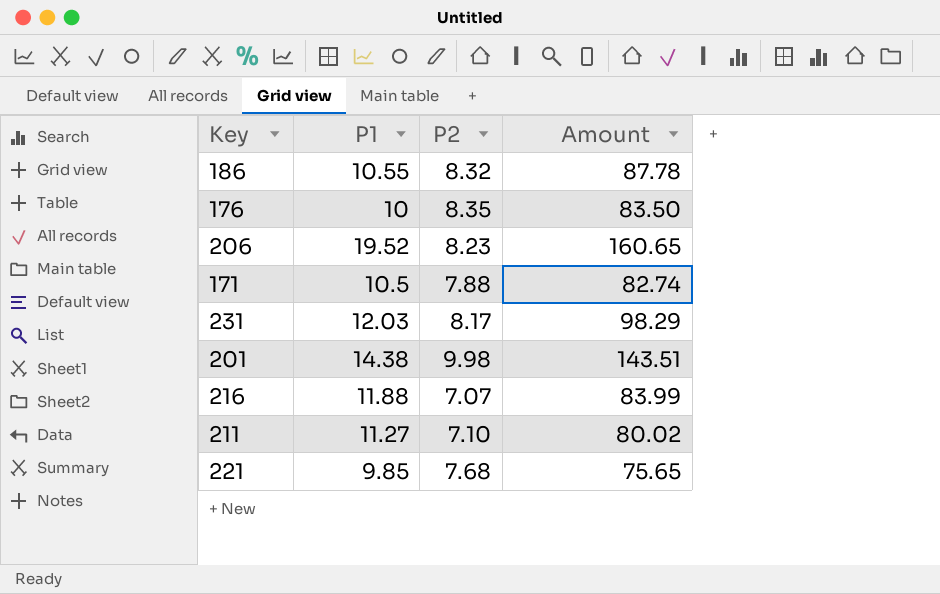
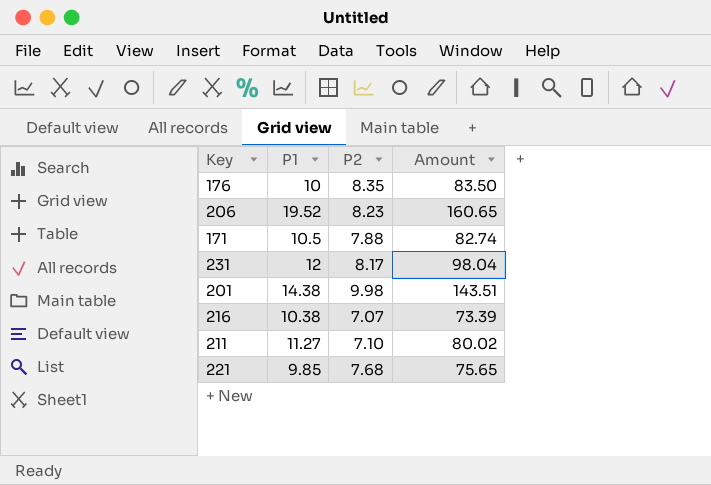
row 186: 10.55 | 8.32 | 87.78 -> none
231 | P1: 12.03 -> 12
231 | Amount: 98.29 -> 98.04
216 | P1: 11.88 -> 10.38
216 | Amount: 83.99 -> 73.39

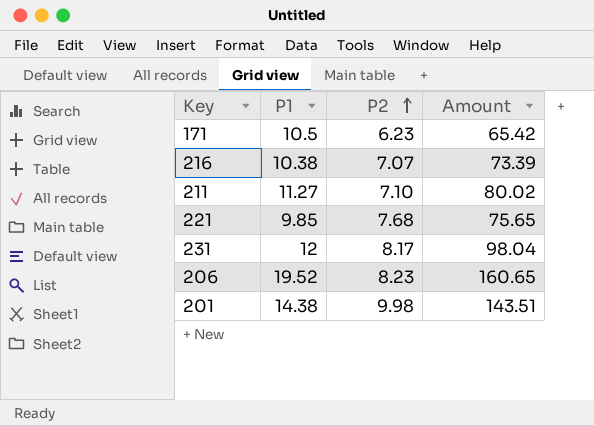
row order: none -> P2 ascending
row 176: 10 | 8.35 | 83.50 -> none
171 | P2: 7.88 -> 6.23
171 | Amount: 82.74 -> 65.42

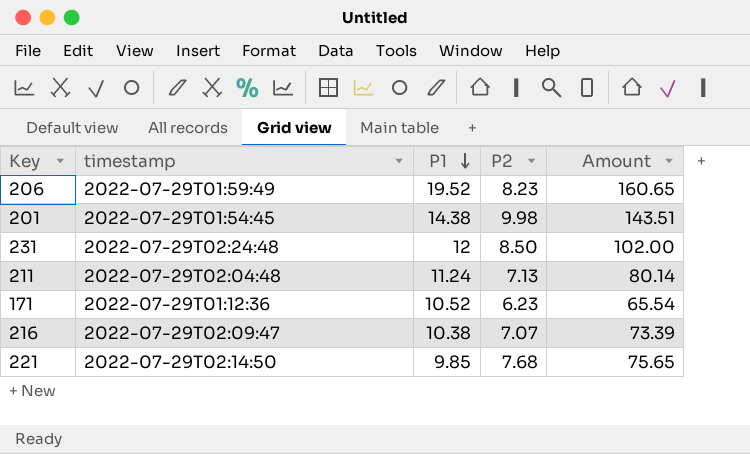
row order: P2 ascending -> P1 descending
column timestamp | position: none -> 2
231 | P2: 8.17 -> 8.50
231 | Amount: 98.04 -> 102.00
211 | P1: 11.27 -> 11.24
211 | P2: 7.10 -> 7.13
211 | Amount: 80.02 -> 80.14
171 | P1: 10.5 -> 10.52
171 | Amount: 65.42 -> 65.54

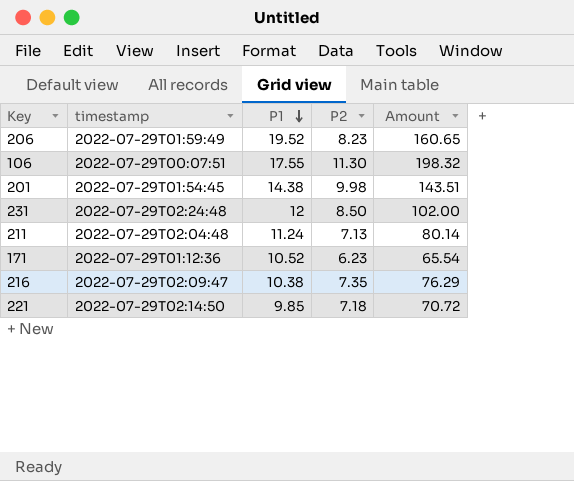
row 106: none -> 2022-07-29T00:07:51 | 17.55 | 11.30 | 198.32
216 | P2: 7.07 -> 7.35
216 | Amount: 73.39 -> 76.29
221 | P2: 7.68 -> 7.18
221 | Amount: 75.65 -> 70.72

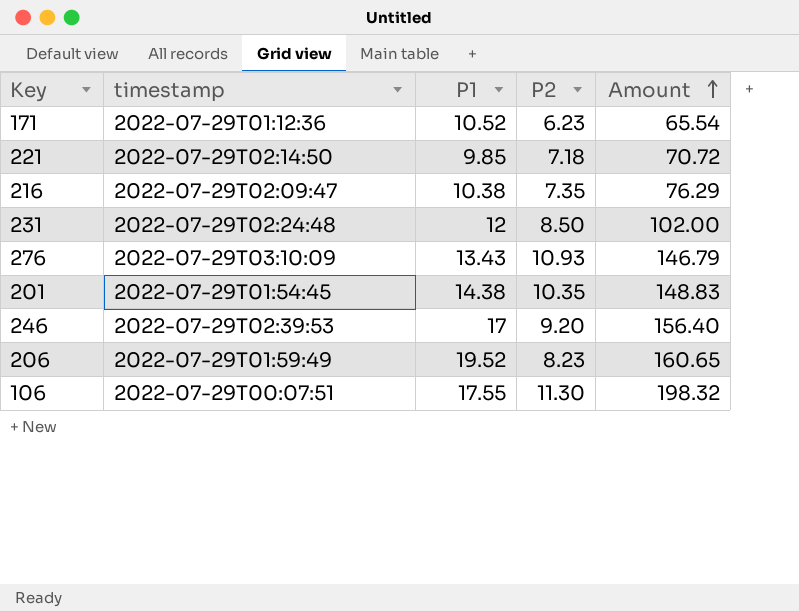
row order: P1 descending -> Amount ascending
row 211: 2022-07-29T02:04:48 | 11.24 | 7.13 | 80.14 -> none
row 276: none -> 2022-07-29T03:10:09 | 13.43 | 10.93 | 146.79
201 | P2: 9.98 -> 10.35
201 | Amount: 143.51 -> 148.83
row 246: none -> 2022-07-29T02:39:53 | 17 | 9.20 | 156.40

